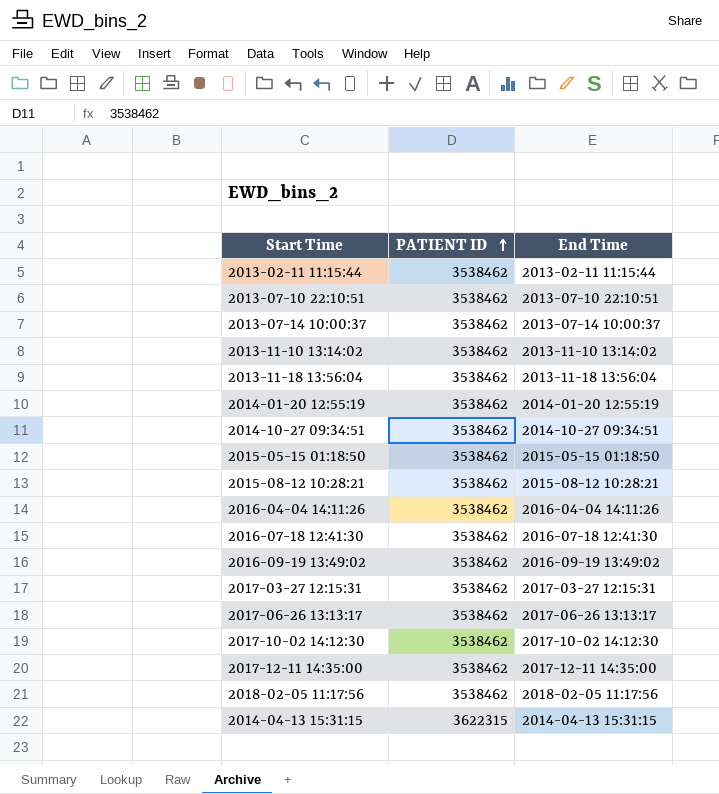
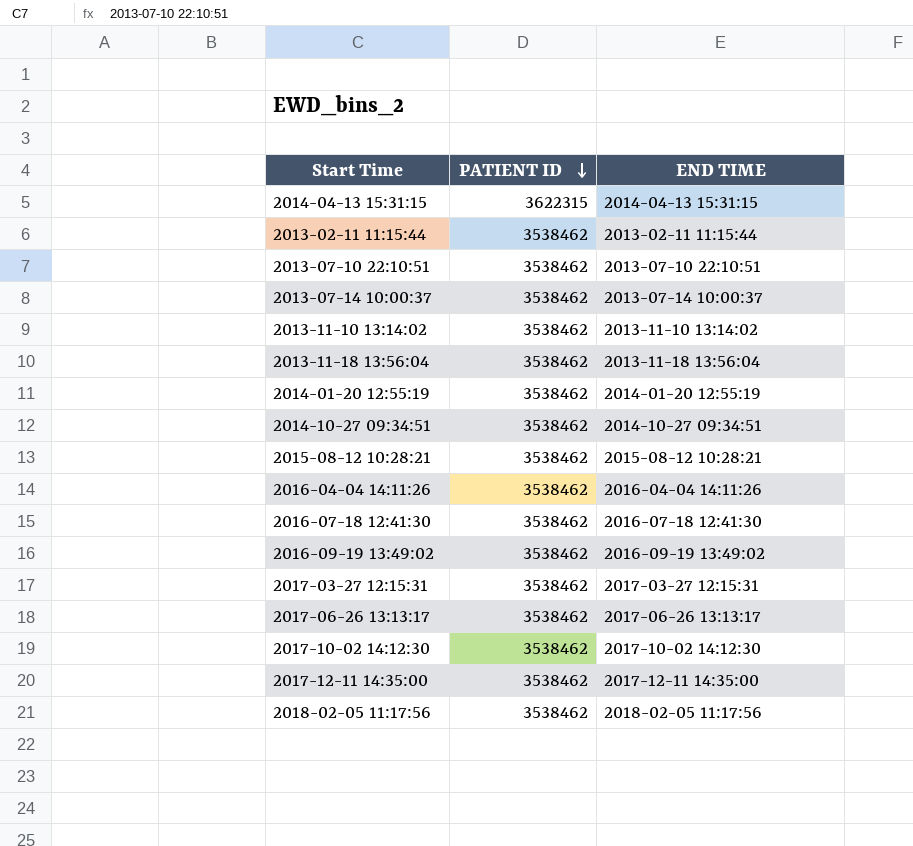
row order: PATIENT ID ascending -> PATIENT ID descending
column name: End Time -> END TIME
row 2015-05-15 01:18:50: 3538462 | 2015-05-15 01:18:50 -> none

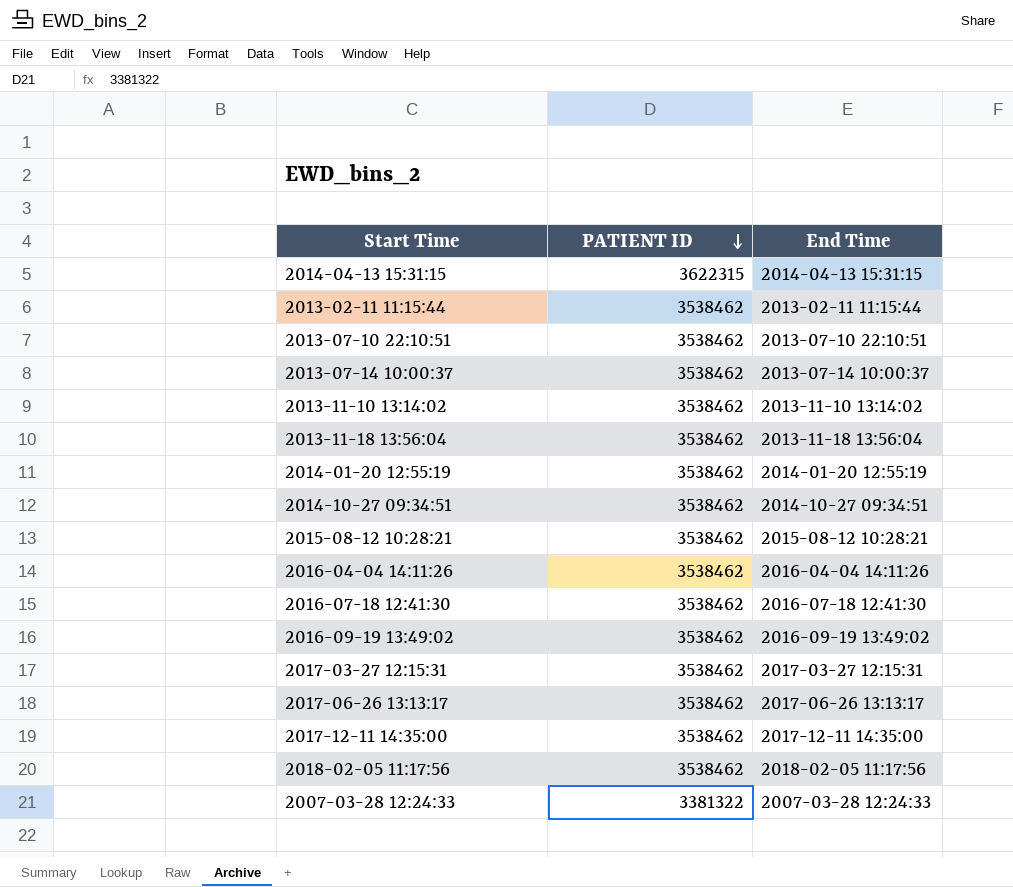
column name: END TIME -> End Time
row 2017-10-02 14:12:30: 3538462 | 2017-10-02 14:12:30 -> none
row 2007-03-28 12:24:33: none -> 3381322 | 2007-03-28 12:24:33

